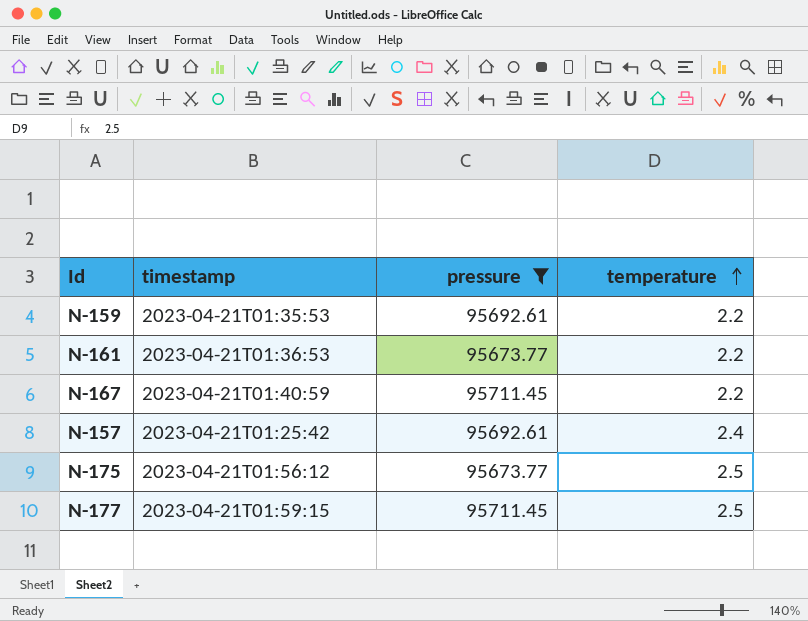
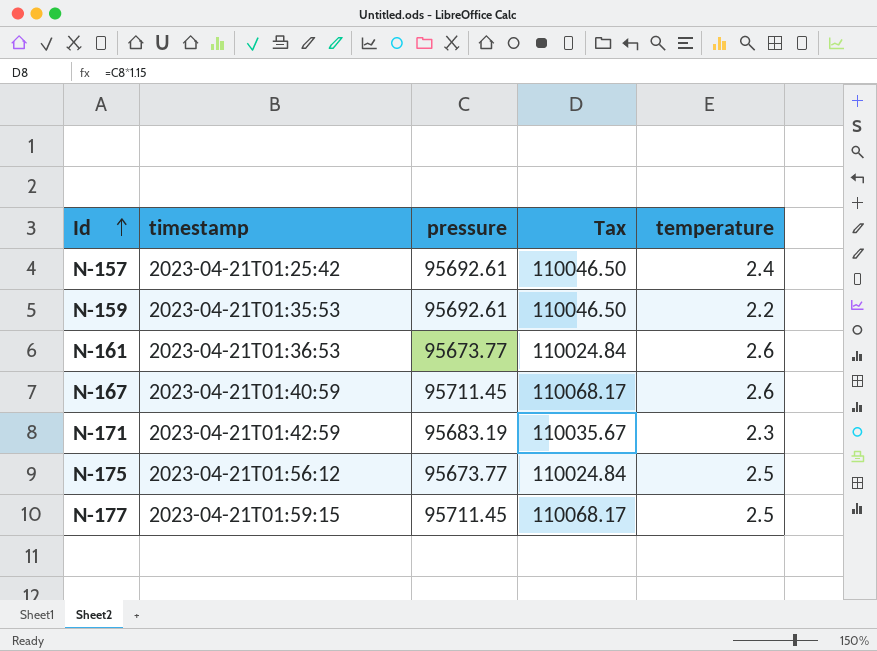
filter: pressure != 95683.19 -> none
row order: temperature ascending -> Id ascending
column Tax | formula: none -> [pressure] * 1.15
N-161 | temperature: 2.2 -> 2.6
N-167 | temperature: 2.2 -> 2.6

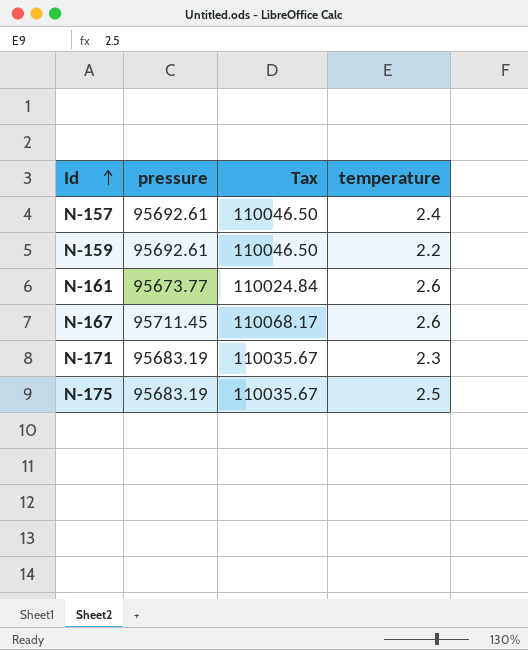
column timestamp | position: 2 -> none
row N-177: 2023-04-21T01:59:15 | 95711.45 | 110068.17 | 2.5 -> none
N-175 | pressure: 95673.77 -> 95683.19
N-175 | Tax: 110024.84 -> 110035.67

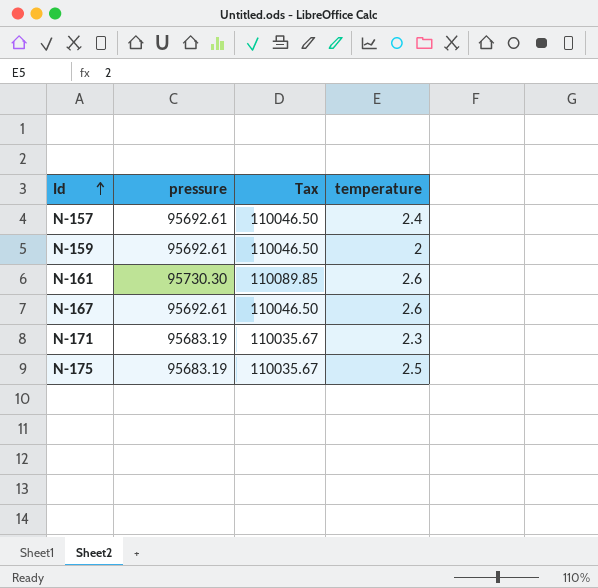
N-159 | temperature: 2.2 -> 2
N-161 | pressure: 95673.77 -> 95730.30
N-161 | Tax: 110024.84 -> 110089.85
N-167 | pressure: 95711.45 -> 95692.61
N-167 | Tax: 110068.17 -> 110046.50

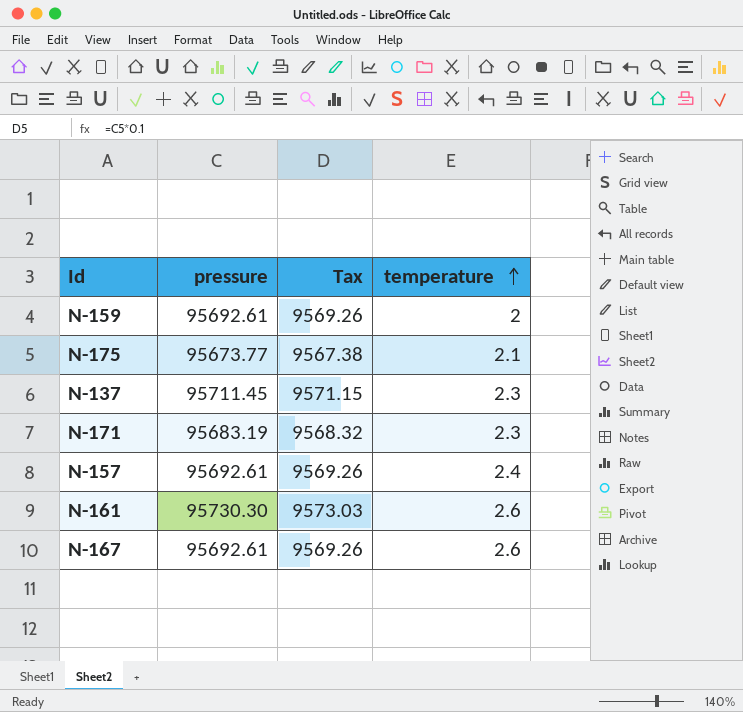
row order: Id ascending -> temperature ascending
column Tax | formula: [pressure] * 1.15 -> [pressure] * 0.1
N-175 | pressure: 95683.19 -> 95673.77
N-175 | temperature: 2.5 -> 2.1
row N-137: none -> 95711.45 | 9571.15 | 2.3

